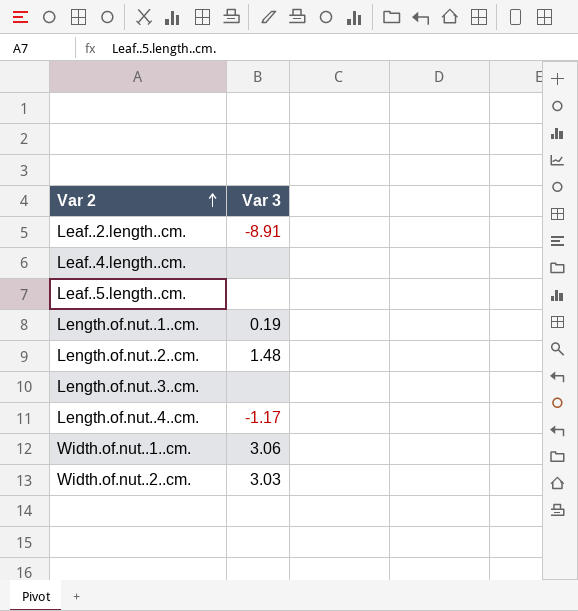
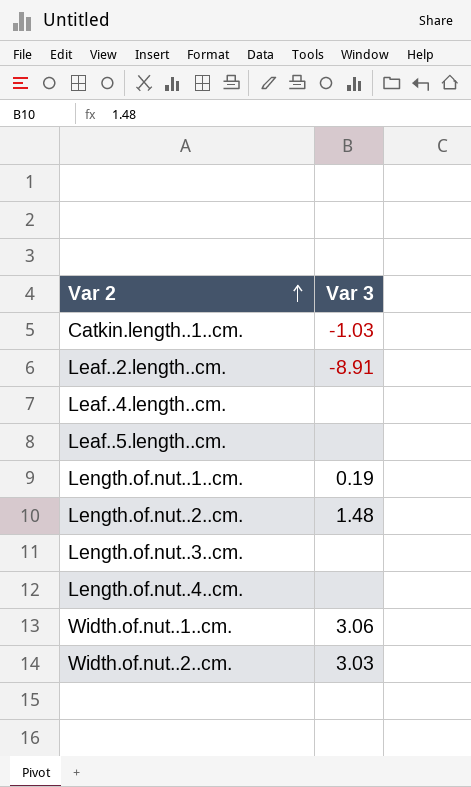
row Catkin.length..1..cm.: none -> -1.03
Length.of.nut..4..cm. | Var 3: -1.17 -> none

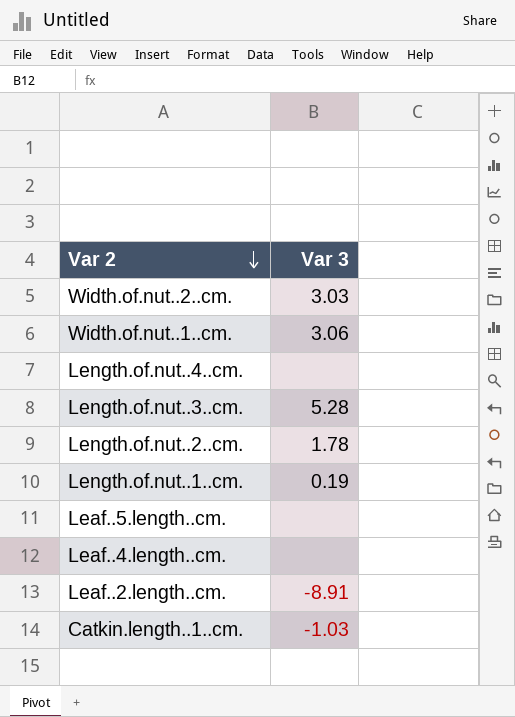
row order: Var 2 ascending -> Var 2 descending
Length.of.nut..3..cm. | Var 3: none -> 5.28
Length.of.nut..2..cm. | Var 3: 1.48 -> 1.78

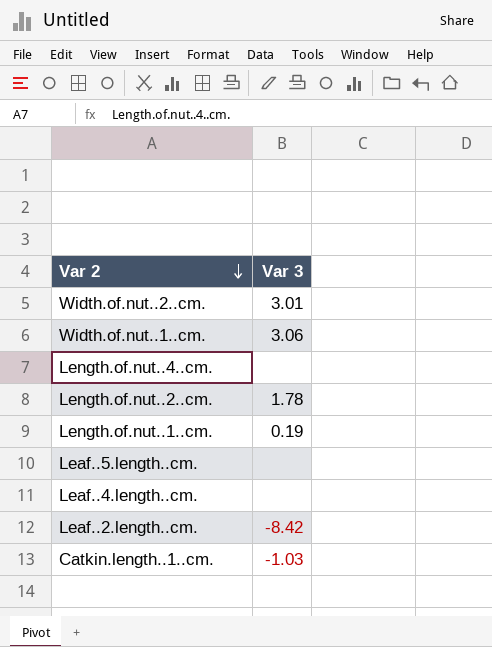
row Length.of.nut..3..cm.: 5.28 -> none
Width.of.nut..2..cm. | Var 3: 3.03 -> 3.01
Leaf..2.length..cm. | Var 3: -8.91 -> -8.42

